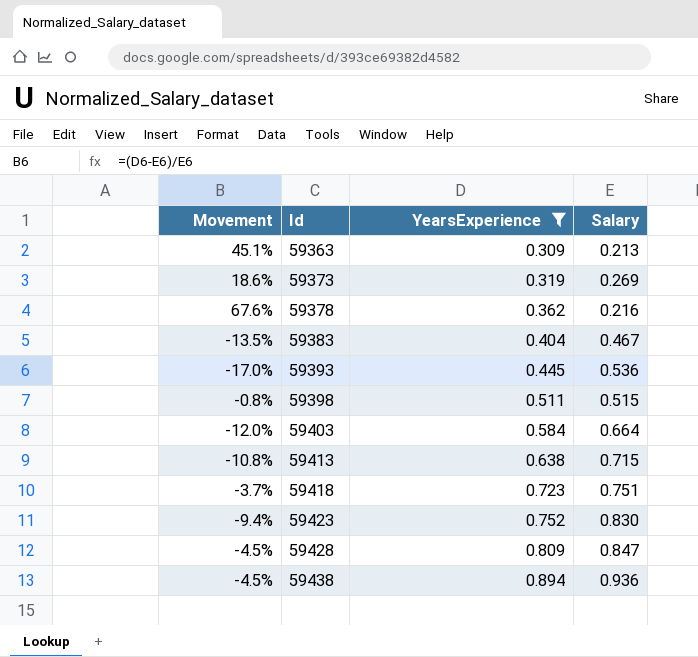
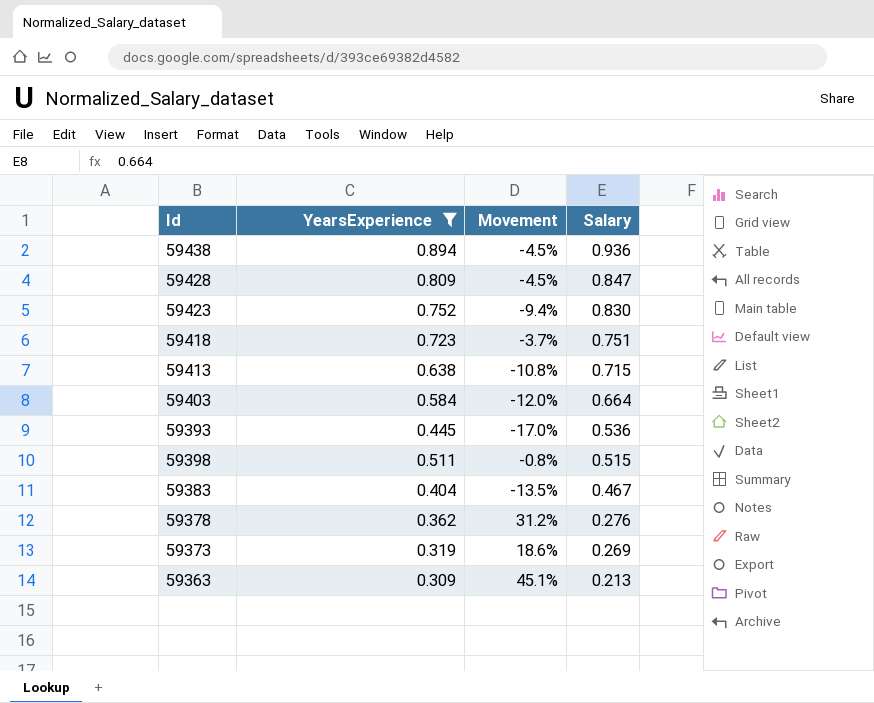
row order: Id ascending -> Salary descending
column Movement | position: 1 -> 3
59378 | Movement: 67.6% -> 31.2%
59378 | Salary: 0.216 -> 0.276

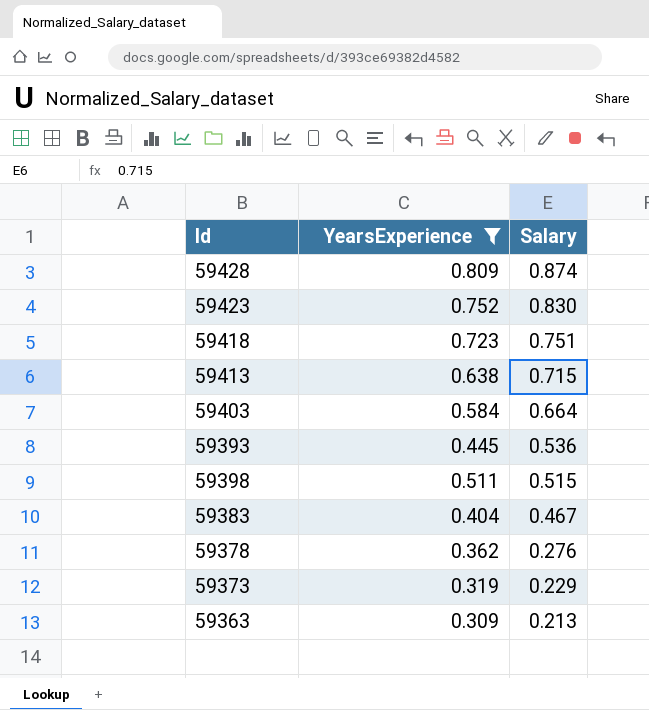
column Movement | formula: ([YearsExperience] - [Salary]) / [Salary] -> none
row 59438: 0.894 | -4.5% | 0.936 -> none
59428 | Salary: 0.847 -> 0.874
59373 | Salary: 0.269 -> 0.229

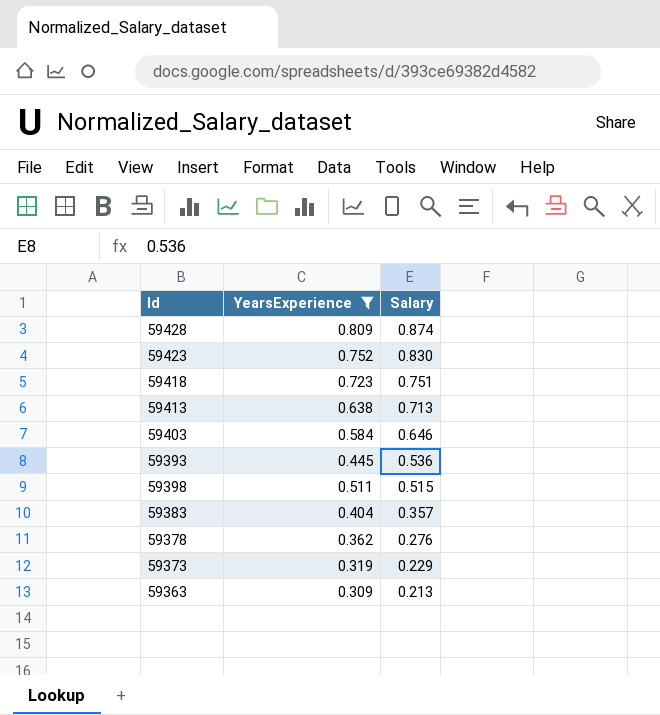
59413 | Salary: 0.715 -> 0.713
59403 | Salary: 0.664 -> 0.646
59383 | Salary: 0.467 -> 0.357

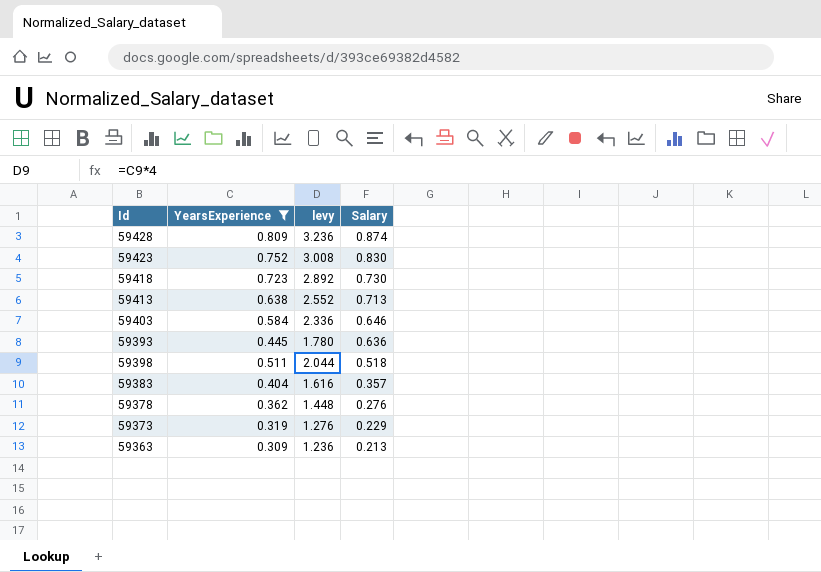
column levy | formula: none -> [YearsExperience] * 4
59418 | Salary: 0.751 -> 0.730
59393 | Salary: 0.536 -> 0.636
59398 | Salary: 0.515 -> 0.518

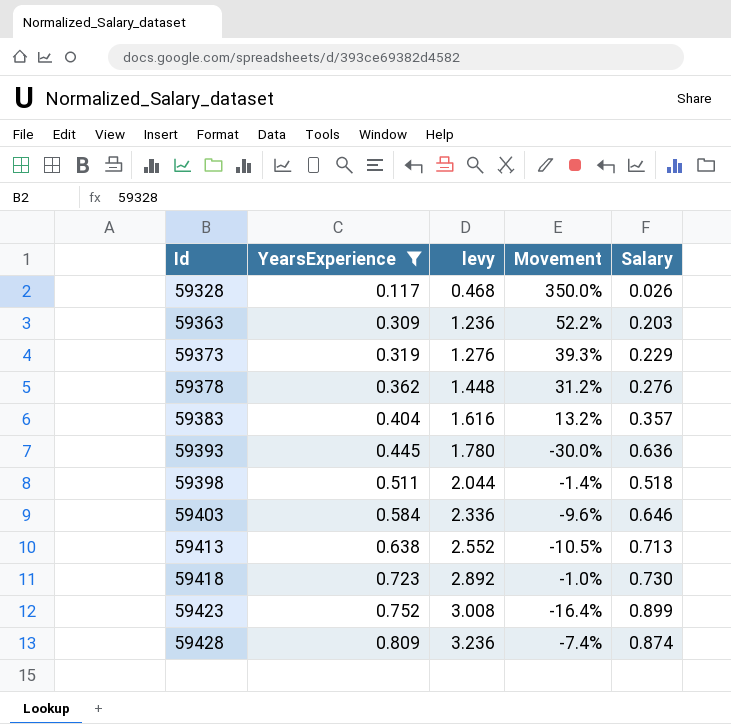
row order: Salary descending -> Id ascending
column Movement | formula: none -> ([YearsExperience] - [Salary]) / [Salary]
row 59328: none -> 0.117 | 0.468 | 350.0% | 0.026
59363 | Salary: 0.213 -> 0.203
59423 | Salary: 0.830 -> 0.899

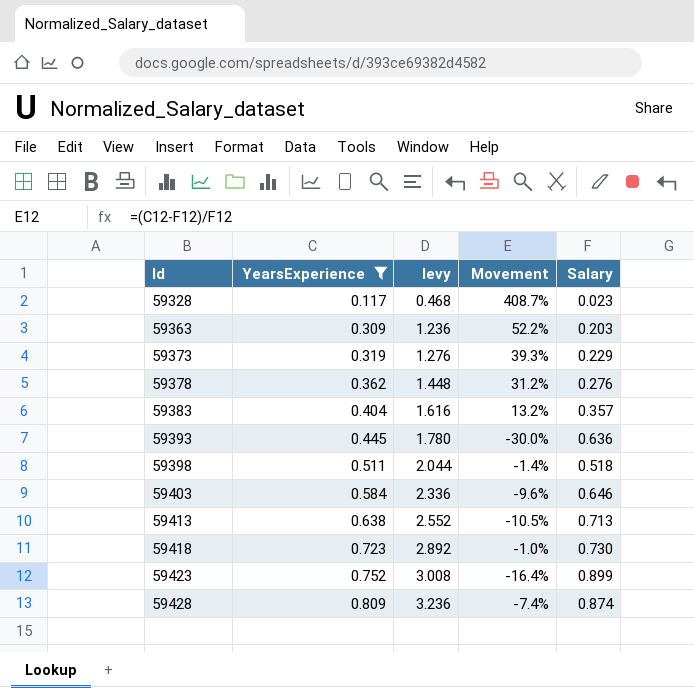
59328 | Movement: 350.0% -> 408.7%
59328 | Salary: 0.026 -> 0.023

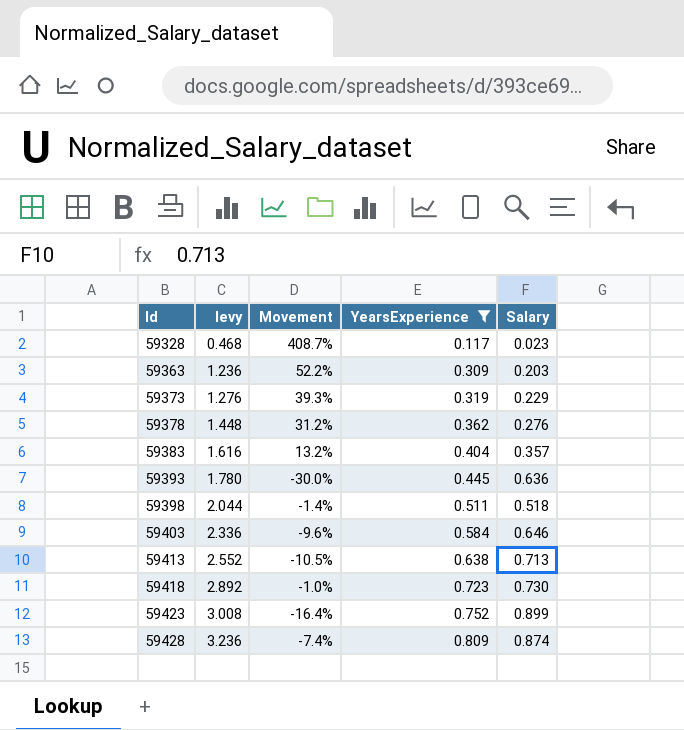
column YearsExperience | position: 2 -> 4

